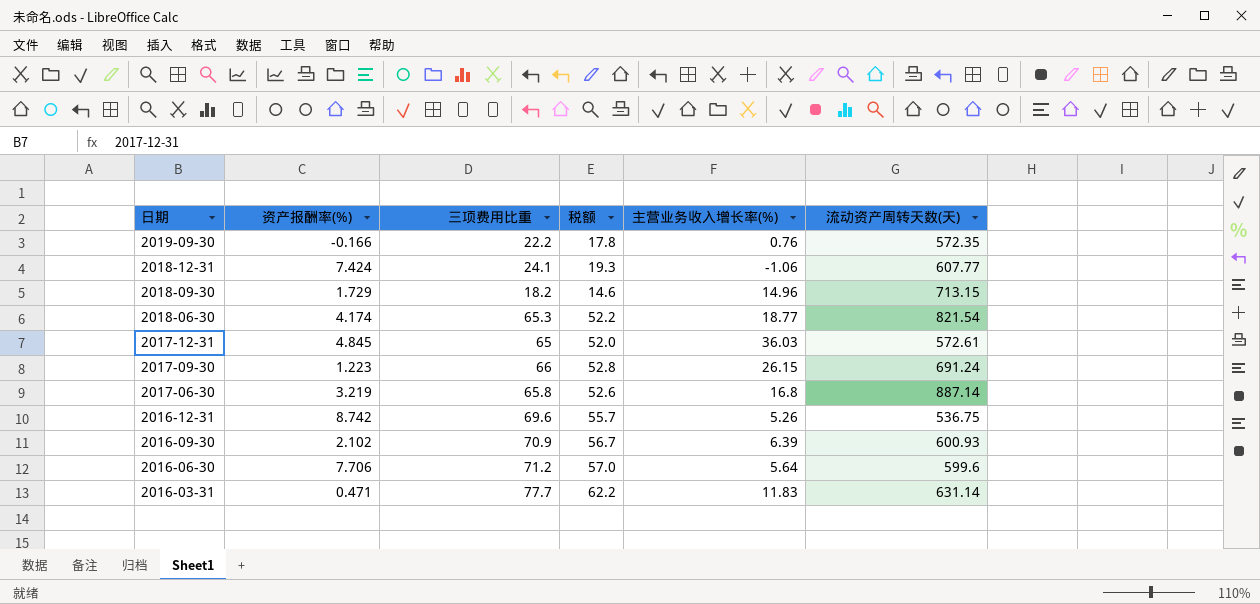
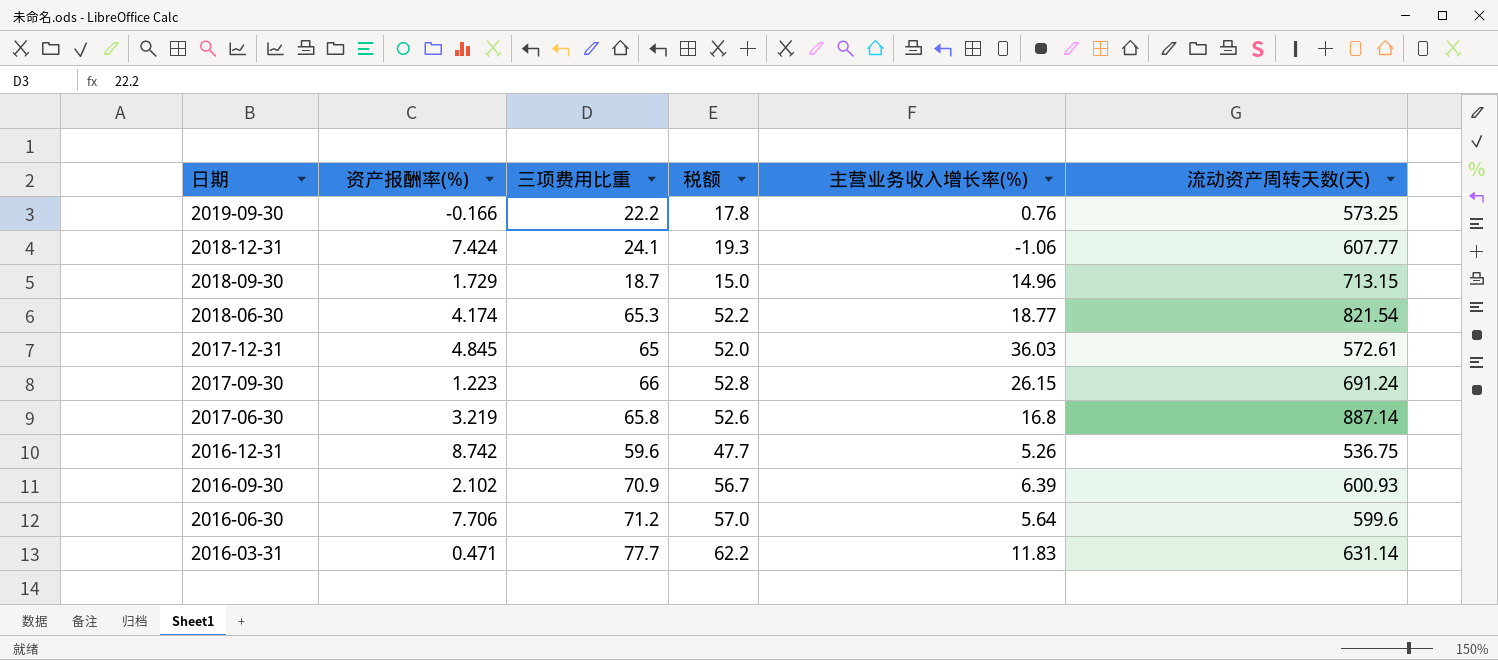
2019-09-30 | 流动资产周转天数(天): 572.35 -> 573.25
2018-09-30 | 三项费用比重: 18.2 -> 18.7
2018-09-30 | 税额: 14.6 -> 15.0
2016-12-31 | 三项费用比重: 69.6 -> 59.6
2016-12-31 | 税额: 55.7 -> 47.7

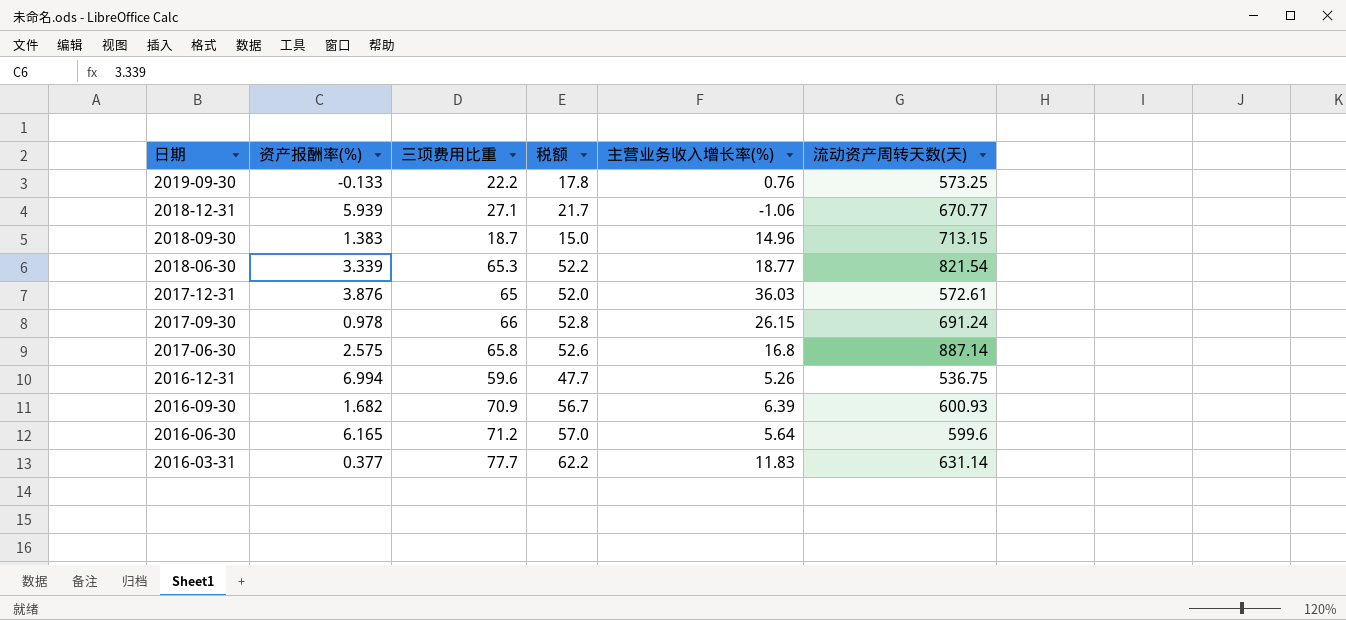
2019-09-30 | 资产报酬率(%): -0.166 -> -0.133
2018-12-31 | 资产报酬率(%): 7.424 -> 5.939
2018-12-31 | 三项费用比重: 24.1 -> 27.1
2018-12-31 | 税额: 19.3 -> 21.7
2018-12-31 | 流动资产周转天数(天): 607.77 -> 670.77
2018-09-30 | 资产报酬率(%): 1.729 -> 1.383
2018-06-30 | 资产报酬率(%): 4.174 -> 3.339
2017-12-31 | 资产报酬率(%): 4.845 -> 3.876
2017-09-30 | 资产报酬率(%): 1.223 -> 0.978
2017-06-30 | 资产报酬率(%): 3.219 -> 2.575
2016-12-31 | 资产报酬率(%): 8.742 -> 6.994
2016-09-30 | 资产报酬率(%): 2.102 -> 1.682
2016-06-30 | 资产报酬率(%): 7.706 -> 6.165
2016-03-31 | 资产报酬率(%): 0.471 -> 0.377

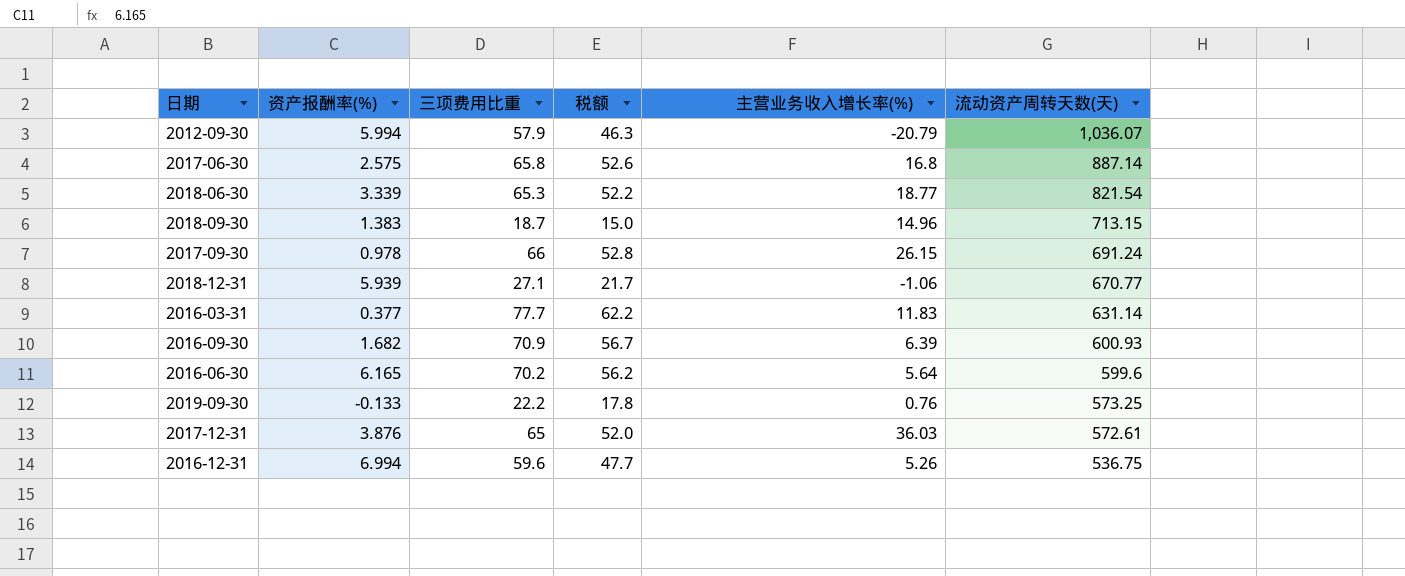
row order: 日期 descending -> 流动资产周转天数(天) descending
row 2012-09-30: none -> 5.994 | 57.9 | 46.3 | -20.79 | 1,036.07
2016-06-30 | 三项费用比重: 71.2 -> 70.2
2016-06-30 | 税额: 57.0 -> 56.2

